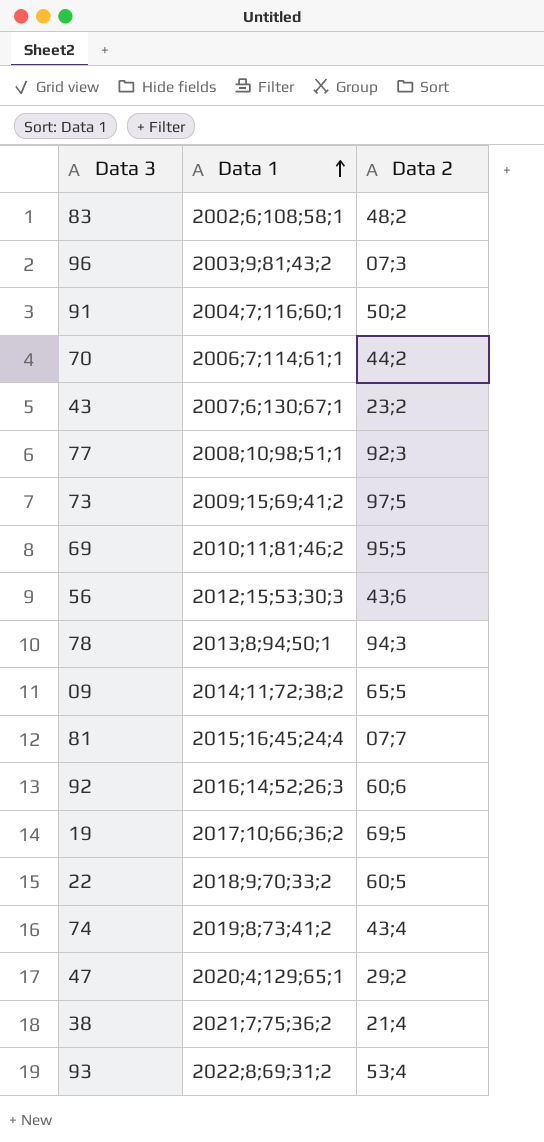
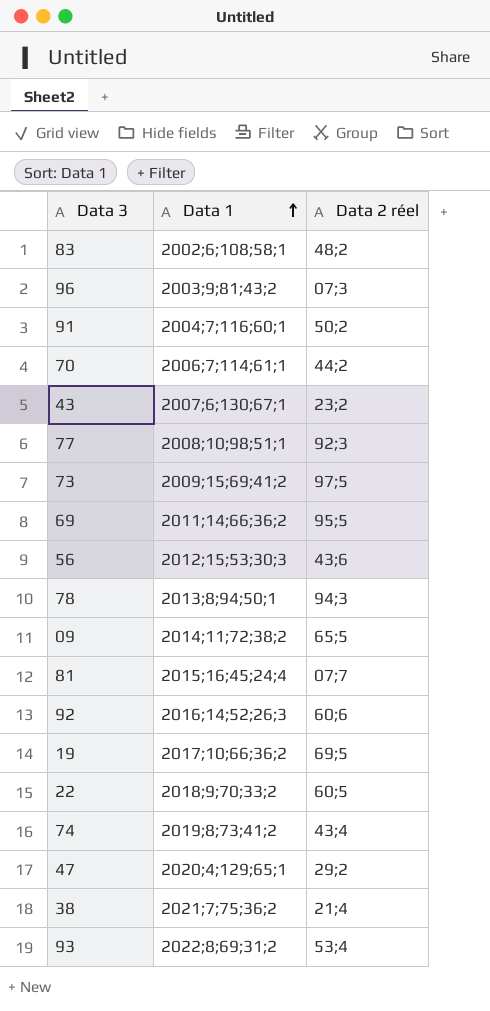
column name: Data 2 -> Data 2 réel
69 | Data 1: 2010;11;81;46;2 -> 2011;14;66;36;2

